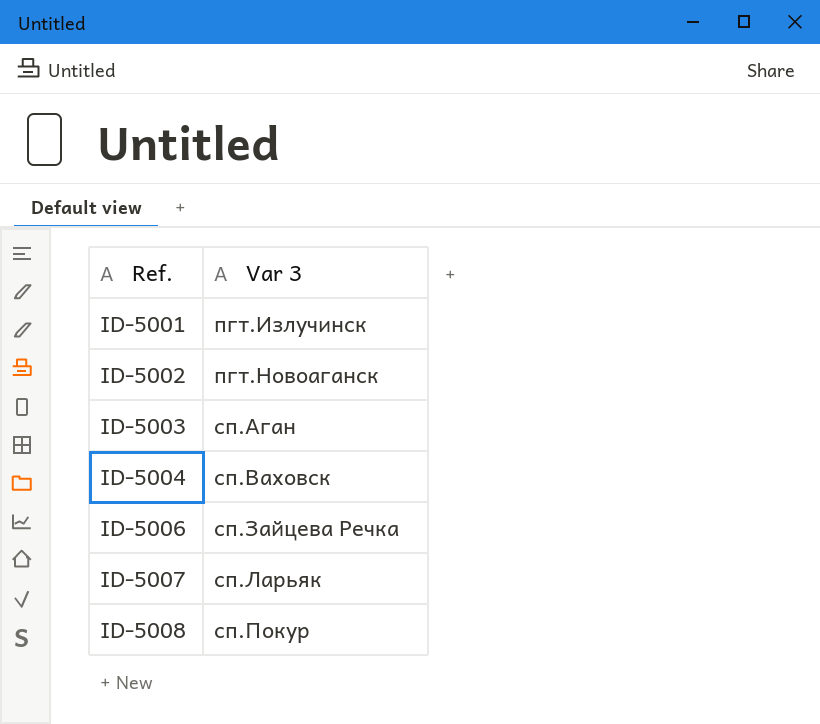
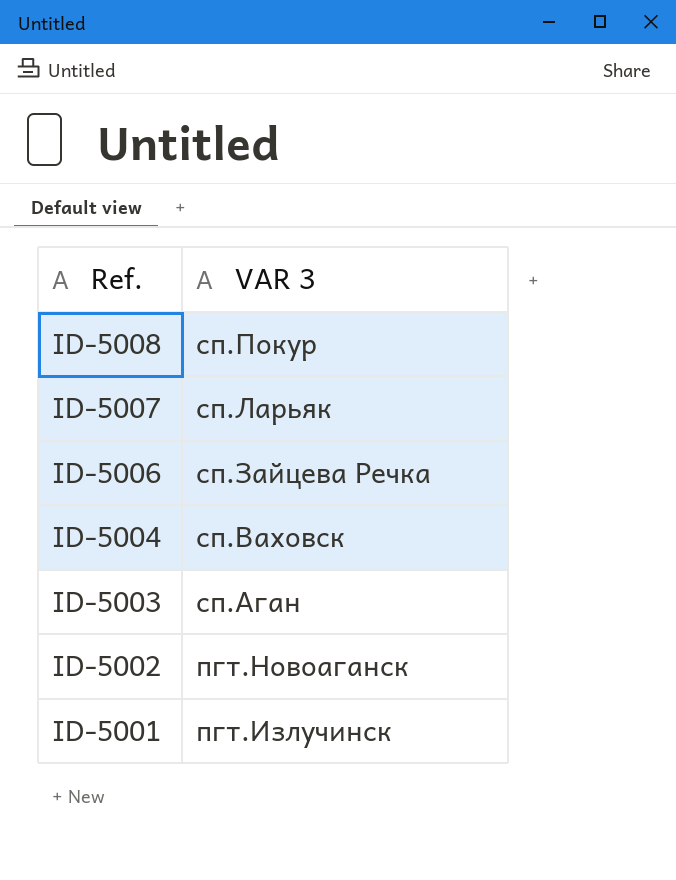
row order: Ref. ascending -> Ref. descending
column name: Var 3 -> VAR 3

